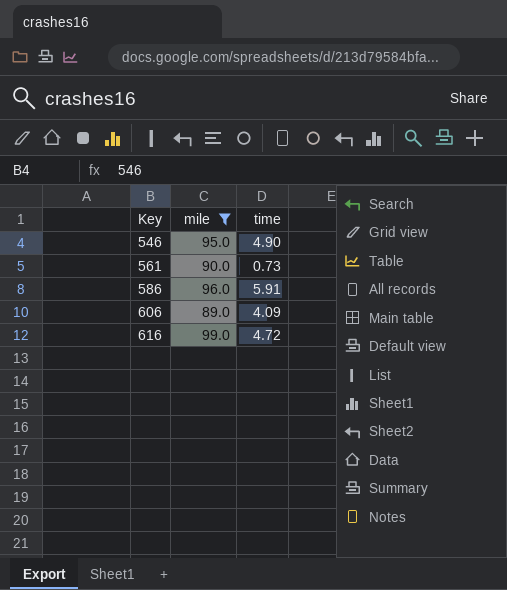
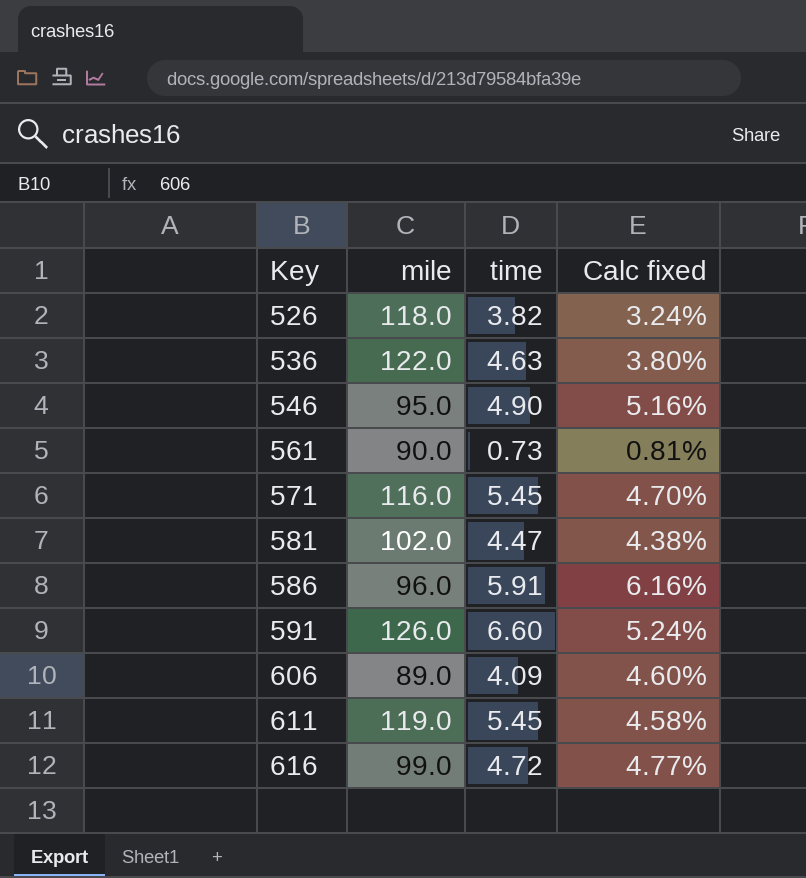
filter: mile <= 99.0 -> none
column Calc fixed | formula: none -> [time] / [mile]

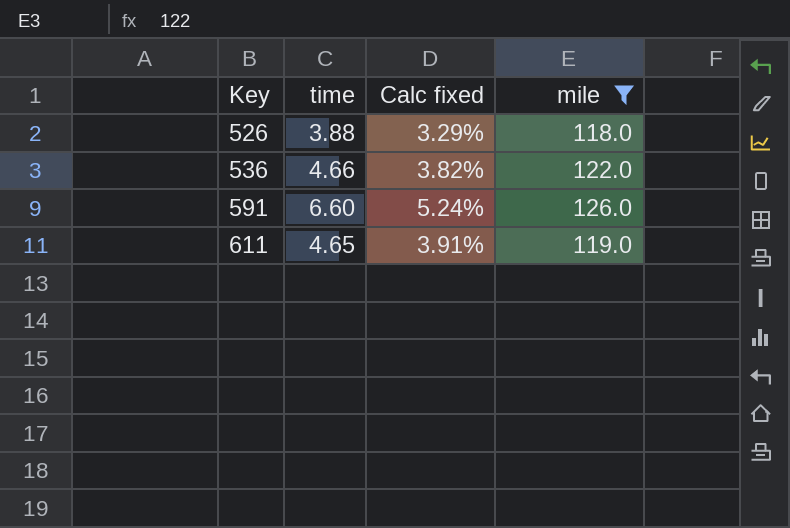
filter: none -> mile >= 118.0
column mile | position: 2 -> 4
526 | time: 3.82 -> 3.88
526 | Calc fixed: 3.24% -> 3.29%
536 | time: 4.63 -> 4.66
536 | Calc fixed: 3.80% -> 3.82%
611 | time: 5.45 -> 4.65
611 | Calc fixed: 4.58% -> 3.91%

